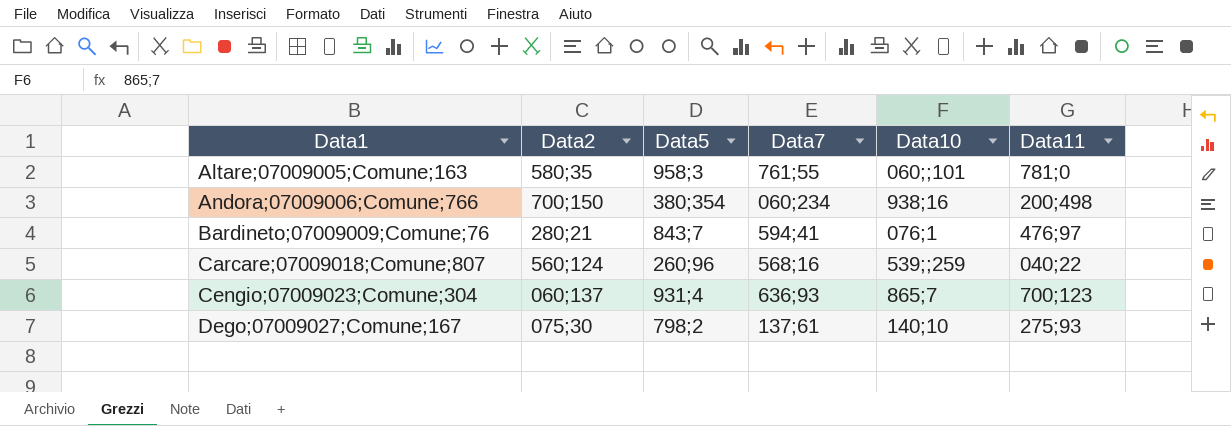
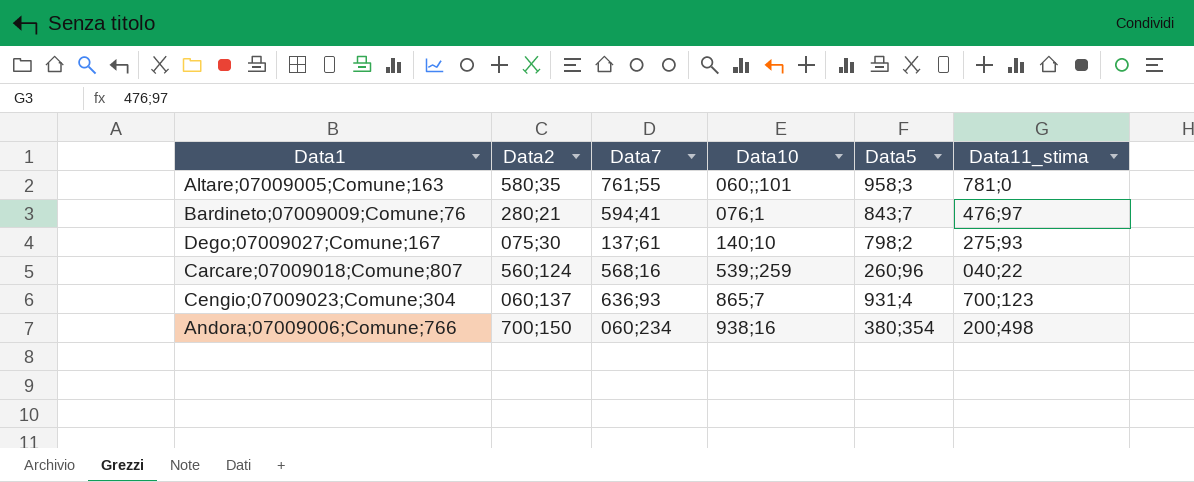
row order: Data1 ascending -> Data10 ascending
column Data5 | position: 3 -> 5
column name: Data11 -> Data11_stima

